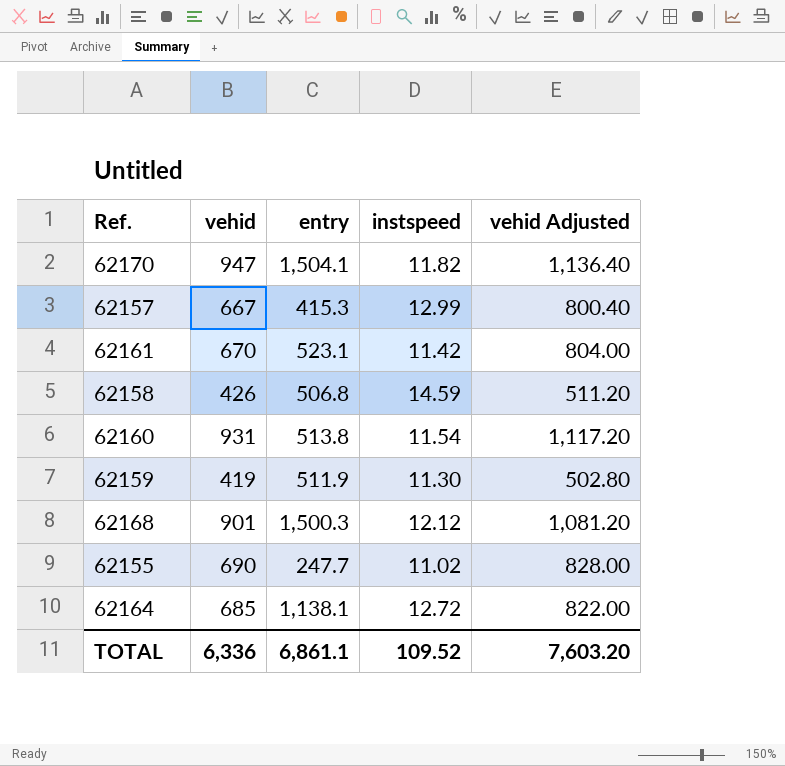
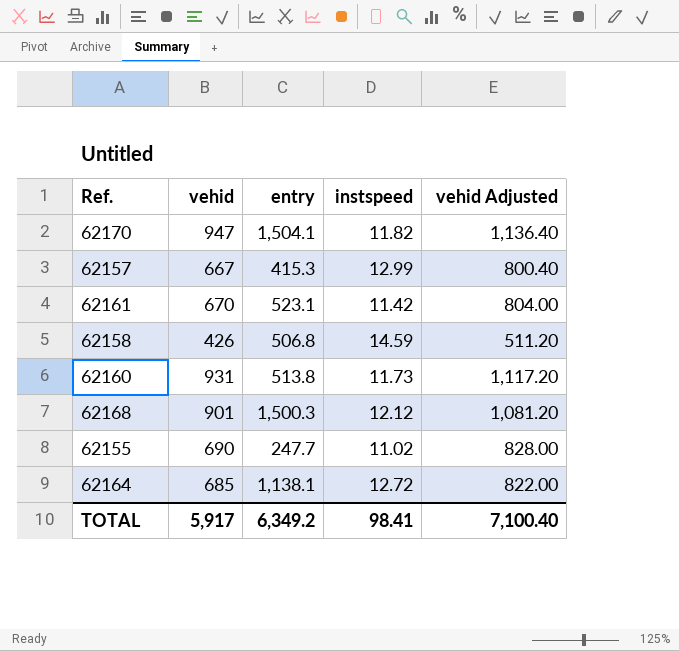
row 62159: 419 | 511.9 | 11.30 | 502.80 -> none
62160 | instspeed: 11.54 -> 11.73
TOTAL | vehid: 6,336 -> 5,917
TOTAL | entry: 6,861.1 -> 6,349.2
TOTAL | instspeed: 109.52 -> 98.41
TOTAL | vehid Adjusted: 7,603.20 -> 7,100.40

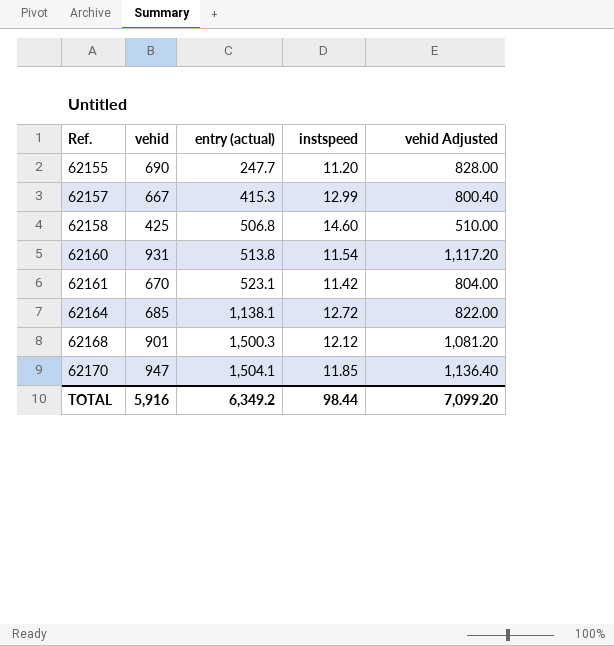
row order: none -> Ref. ascending
column name: entry -> entry (actual)
62155 | instspeed: 11.02 -> 11.20
62158 | vehid: 426 -> 425
62158 | instspeed: 14.59 -> 14.60
62158 | vehid Adjusted: 511.20 -> 510.00
62160 | instspeed: 11.73 -> 11.54
62170 | instspeed: 11.82 -> 11.85
TOTAL | vehid: 5,917 -> 5,916
TOTAL | instspeed: 98.41 -> 98.44
TOTAL | vehid Adjusted: 7,100.40 -> 7,099.20

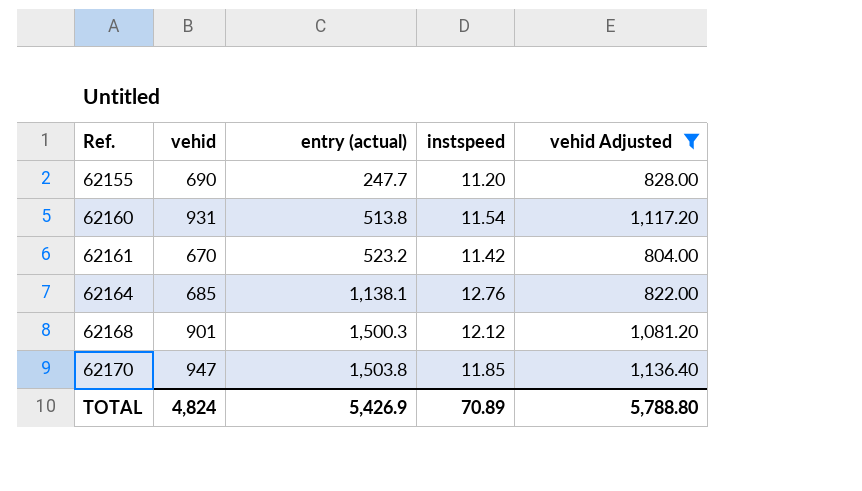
filter: none -> vehid Adjusted >= 804.00
62161 | entry (actual): 523.1 -> 523.2
62164 | instspeed: 12.72 -> 12.76
62170 | entry (actual): 1,504.1 -> 1,503.8
TOTAL | vehid: 5,916 -> 4,824
TOTAL | entry (actual): 6,349.2 -> 5,426.9
TOTAL | instspeed: 98.44 -> 70.89
TOTAL | vehid Adjusted: 7,099.20 -> 5,788.80

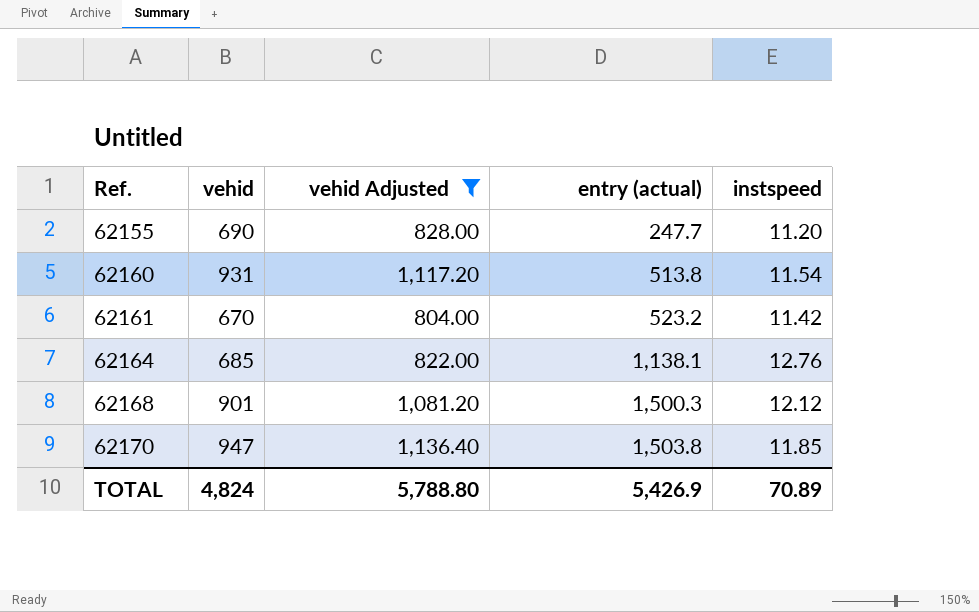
column vehid Adjusted | position: 5 -> 3

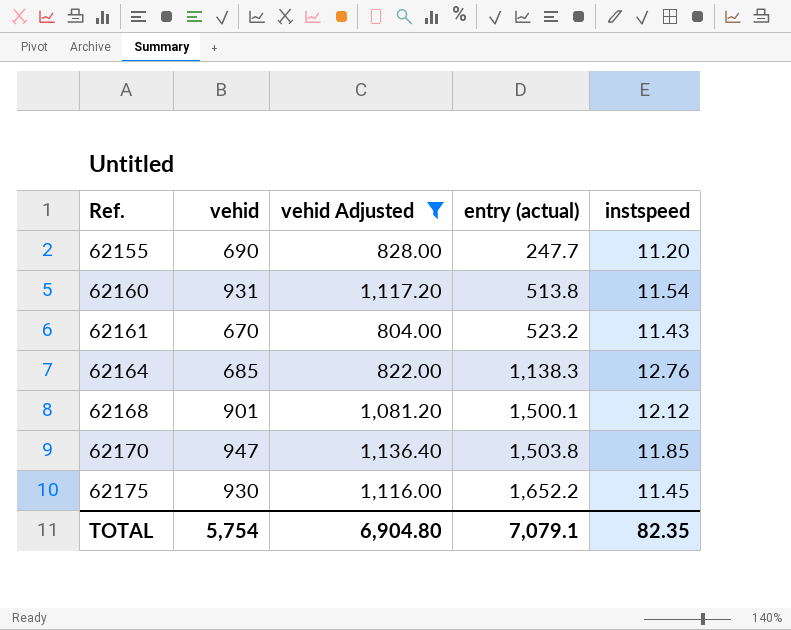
62161 | instspeed: 11.42 -> 11.43
62164 | entry (actual): 1,138.1 -> 1,138.3
62168 | entry (actual): 1,500.3 -> 1,500.1
row 62175: none -> 930 | 1,116.00 | 1,652.2 | 11.45
TOTAL | vehid: 4,824 -> 5,754
TOTAL | vehid Adjusted: 5,788.80 -> 6,904.80
TOTAL | entry (actual): 5,426.9 -> 7,079.1
TOTAL | instspeed: 70.89 -> 82.35

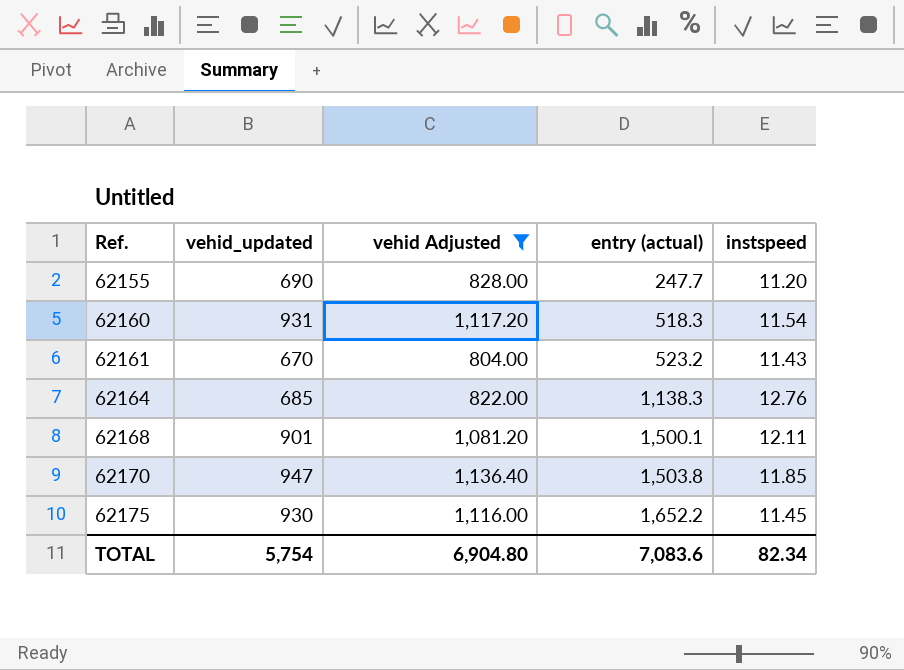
column name: vehid -> vehid_updated
62160 | entry (actual): 513.8 -> 518.3
62168 | instspeed: 12.12 -> 12.11
TOTAL | entry (actual): 7,079.1 -> 7,083.6
TOTAL | instspeed: 82.35 -> 82.34

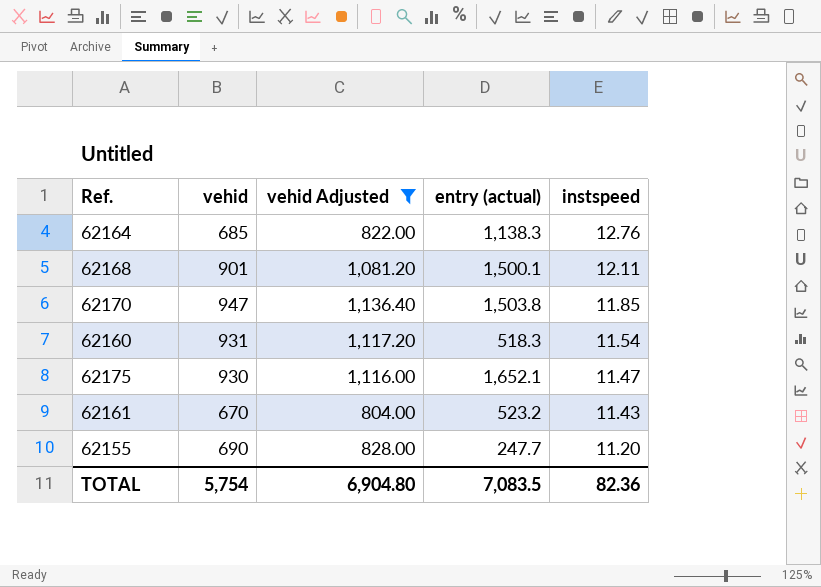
row order: Ref. ascending -> instspeed descending
column name: vehid_updated -> vehid
62175 | entry (actual): 1,652.2 -> 1,652.1
62175 | instspeed: 11.45 -> 11.47
TOTAL | entry (actual): 7,083.6 -> 7,083.5
TOTAL | instspeed: 82.34 -> 82.36

